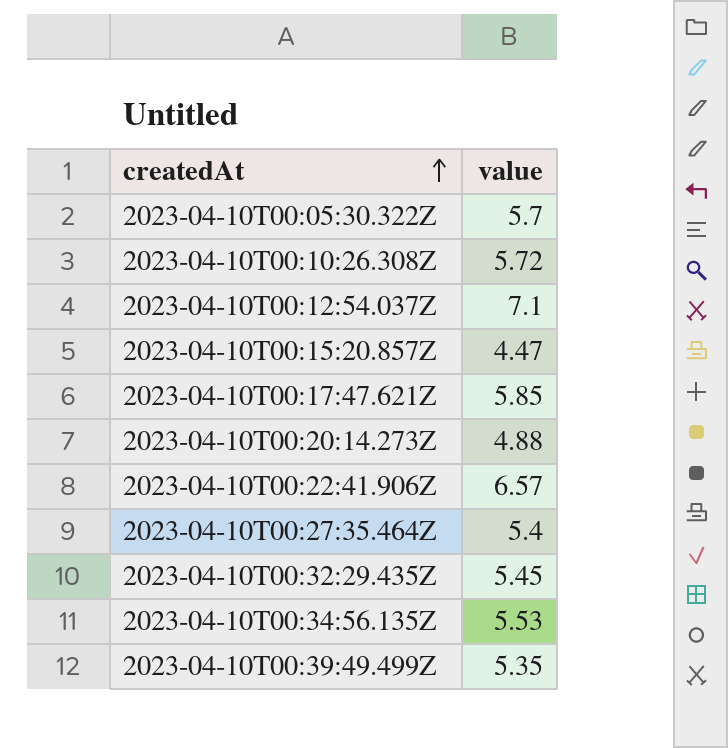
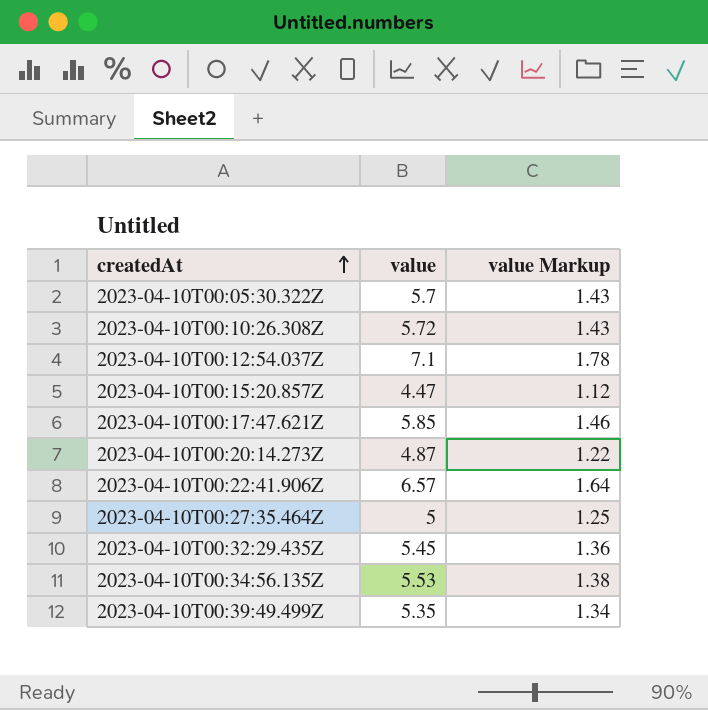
column value Markup | formula: none -> [value] * 0.25
2023-04-10T00:20:14.273Z | value: 4.88 -> 4.87
2023-04-10T00:27:35.464Z | value: 5.4 -> 5

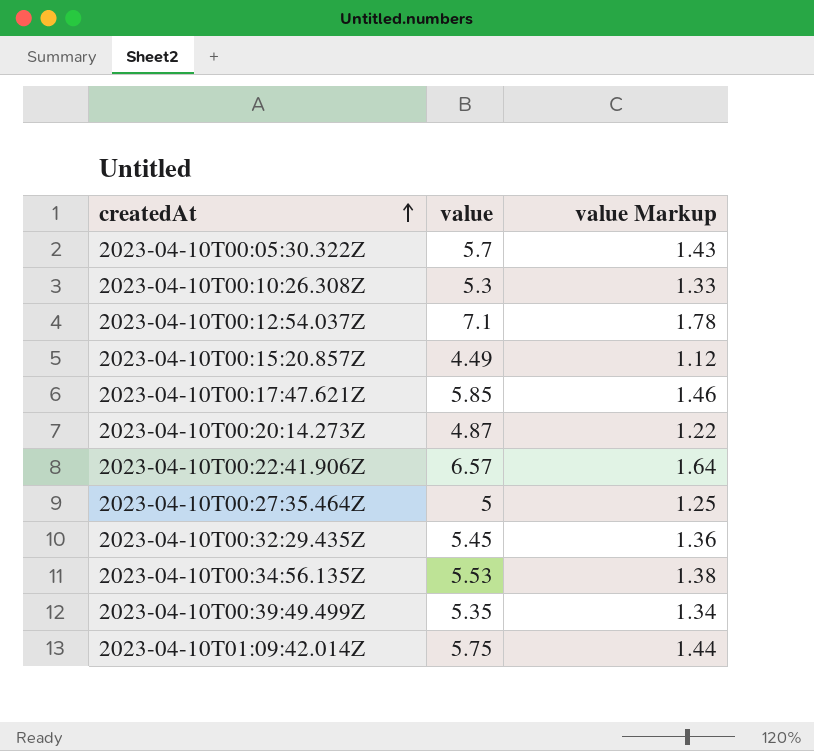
2023-04-10T00:10:26.308Z | value: 5.72 -> 5.3
2023-04-10T00:10:26.308Z | value Markup: 1.43 -> 1.33
2023-04-10T00:15:20.857Z | value: 4.47 -> 4.49
row 2023-04-10T01:09:42.014Z: none -> 5.75 | 1.44

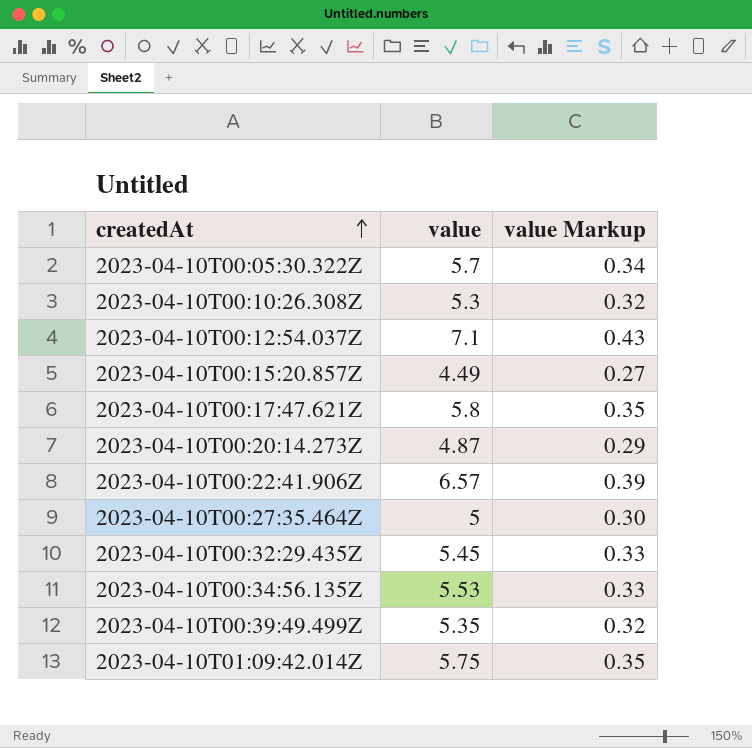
column value Markup | formula: [value] * 0.25 -> [value] * 0.06
2023-04-10T00:17:47.621Z | value: 5.85 -> 5.8

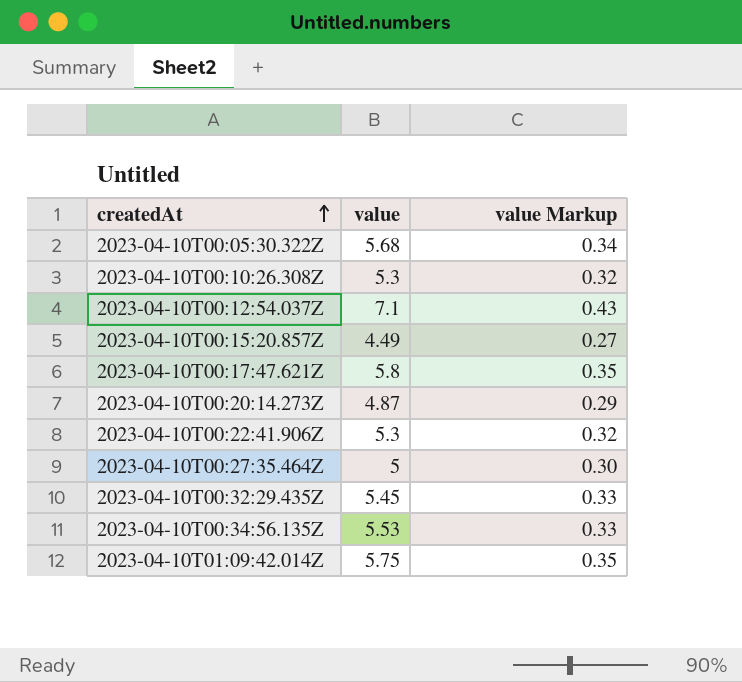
row 2023-04-10T00:39:49.499Z: 5.35 | 0.32 -> none
2023-04-10T00:05:30.322Z | value: 5.7 -> 5.68
2023-04-10T00:22:41.906Z | value: 6.57 -> 5.3
2023-04-10T00:22:41.906Z | value Markup: 0.39 -> 0.32

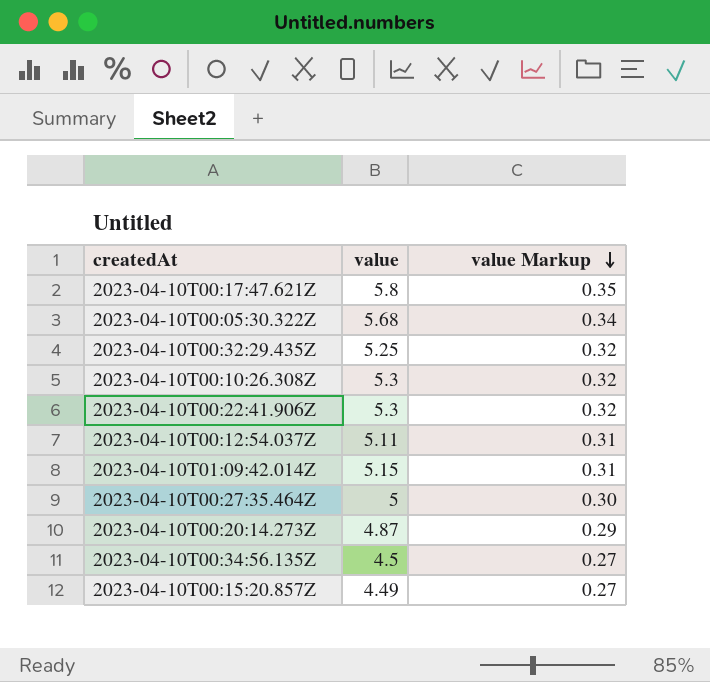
row order: createdAt ascending -> value Markup descending
2023-04-10T00:32:29.435Z | value: 5.45 -> 5.25
2023-04-10T00:32:29.435Z | value Markup: 0.33 -> 0.32
2023-04-10T00:12:54.037Z | value: 7.1 -> 5.11
2023-04-10T00:12:54.037Z | value Markup: 0.43 -> 0.31
2023-04-10T01:09:42.014Z | value: 5.75 -> 5.15
2023-04-10T01:09:42.014Z | value Markup: 0.35 -> 0.31
2023-04-10T00:34:56.135Z | value: 5.53 -> 4.5
2023-04-10T00:34:56.135Z | value Markup: 0.33 -> 0.27

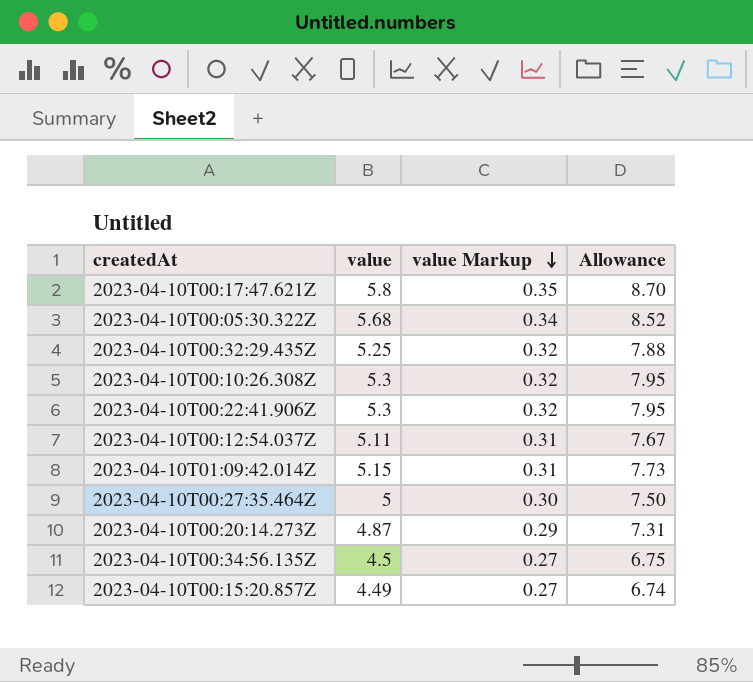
column Allowance | formula: none -> [value] * 1.5

